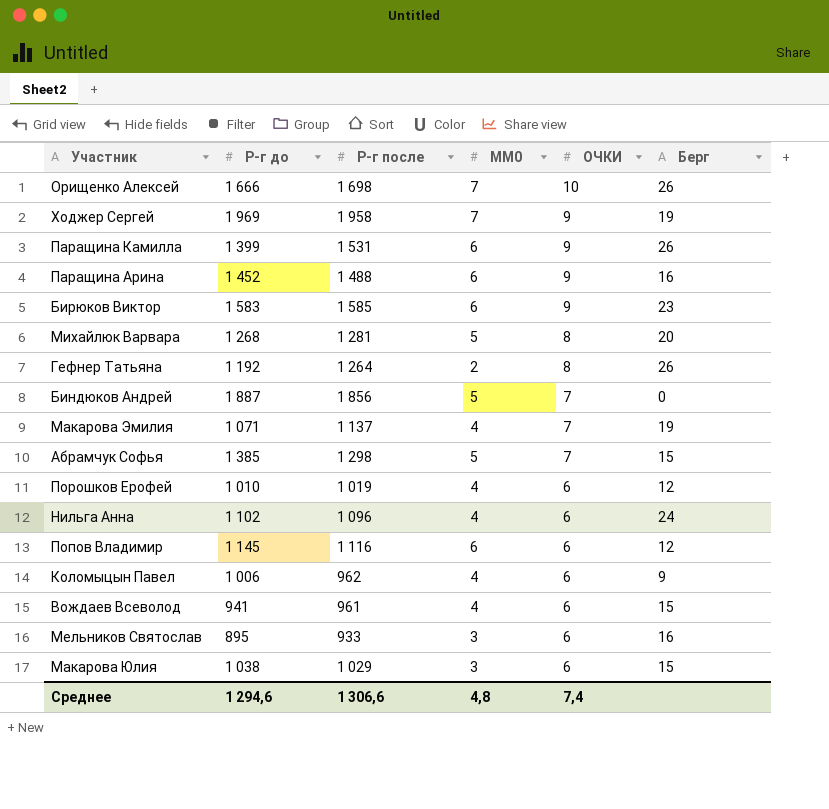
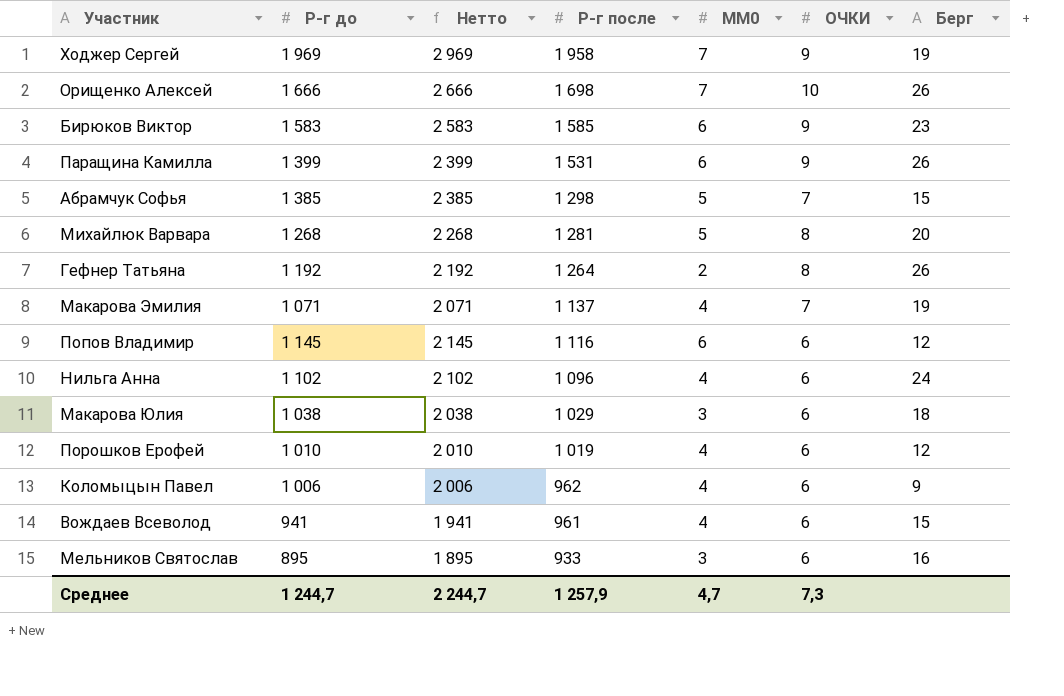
row order: ОЧКИ descending -> Р-г после descending
column Нетто | formula: none -> [Р-г до] + 1000
row Паращина Арина: 1 452 | 1 488 | 6 | 9 | 16 -> none
row Биндюков Андрей: 1 887 | 1 856 | 5 | 7 | 0 -> none
Макарова Юлия | Берг: 15 -> 18
Среднее | Р-г до: 1 294,6 -> 1 244,7
Среднее | Р-г после: 1 306,6 -> 1 257,9
Среднее | MM0: 4,8 -> 4,7
Среднее | ОЧКИ: 7,4 -> 7,3

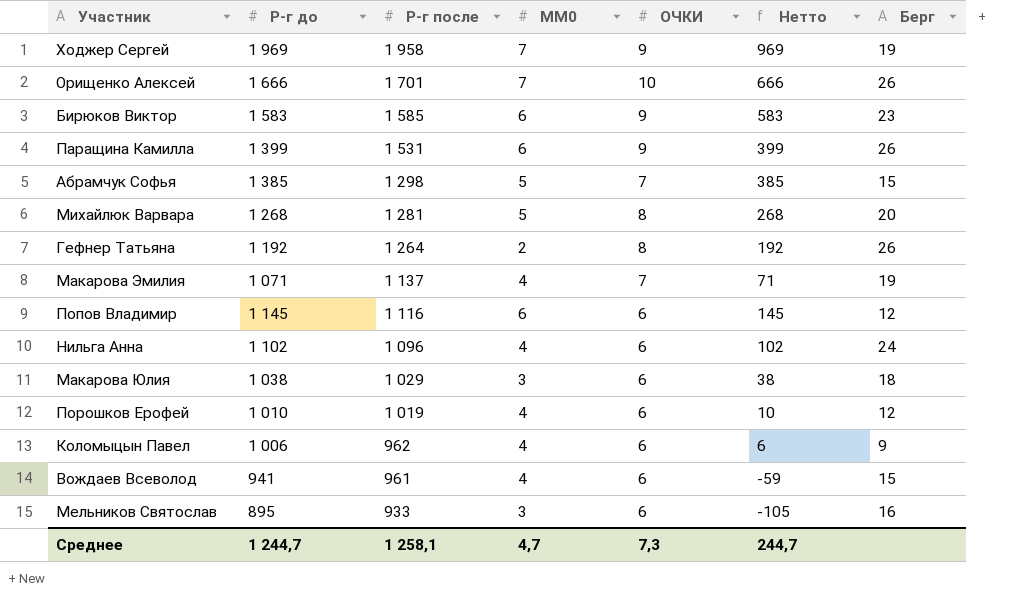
column Нетто | formula: [Р-г до] + 1000 -> [Р-г до] - 1000
column Нетто | position: 3 -> 6
Орищенко Алексей | Р-г после: 1 698 -> 1 701
Среднее | Р-г после: 1 257,9 -> 1 258,1
Среднее | Нетто: 2 244,7 -> 244,7

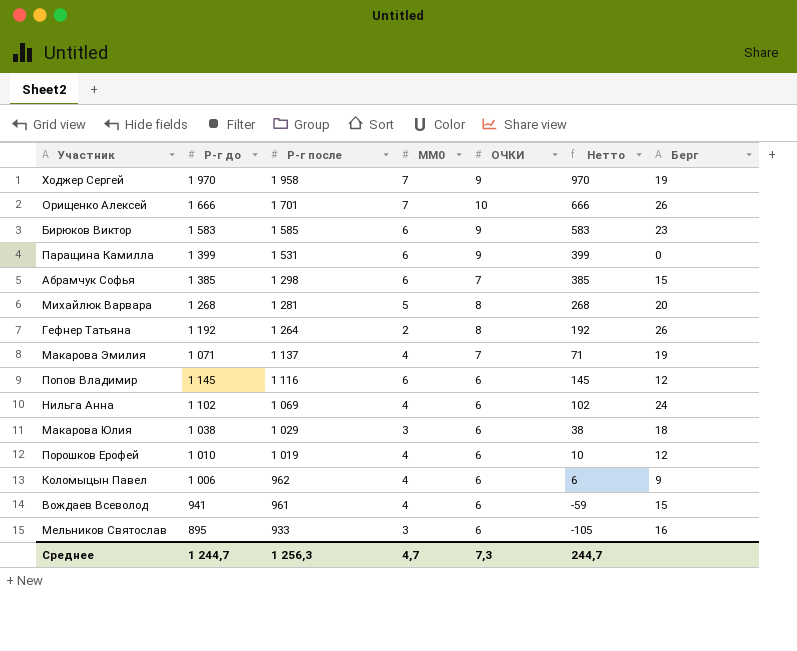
Ходжер Сергей | Р-г до: 1 969 -> 1 970
Ходжер Сергей | Нетто: 969 -> 970
Паращина Камилла | Берг: 26 -> 0
Абрамчук Софья | MM0: 5 -> 6
Нильга Анна | Р-г после: 1 096 -> 1 069
Среднее | Р-г после: 1 258,1 -> 1 256,3

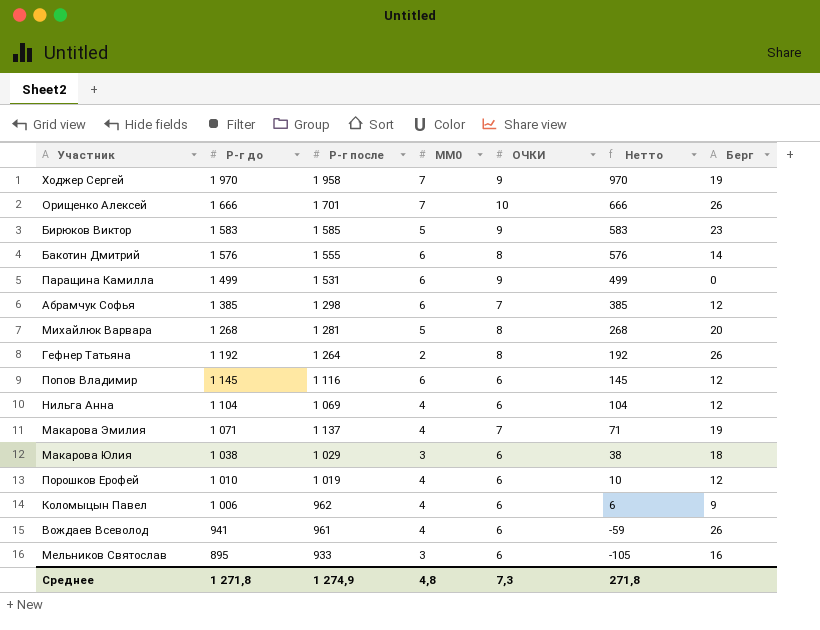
row order: Р-г после descending -> Р-г до descending
Бирюков Виктор | MM0: 6 -> 5
row Бакотин Дмитрий: none -> 1 576 | 1 555 | 6 | 8 | 576 | 14
Паращина Камилла | Р-г до: 1 399 -> 1 499
Паращина Камилла | Нетто: 399 -> 499
Абрамчук Софья | Берг: 15 -> 12
Нильга Анна | Р-г до: 1 102 -> 1 104
Нильга Анна | Нетто: 102 -> 104
Нильга Анна | Берг: 24 -> 12
Вождаев Всеволод | Берг: 15 -> 26
Среднее | Р-г до: 1 244,7 -> 1 271,8
Среднее | Р-г после: 1 256,3 -> 1 274,9
Среднее | MM0: 4,7 -> 4,8
Среднее | Нетто: 244,7 -> 271,8

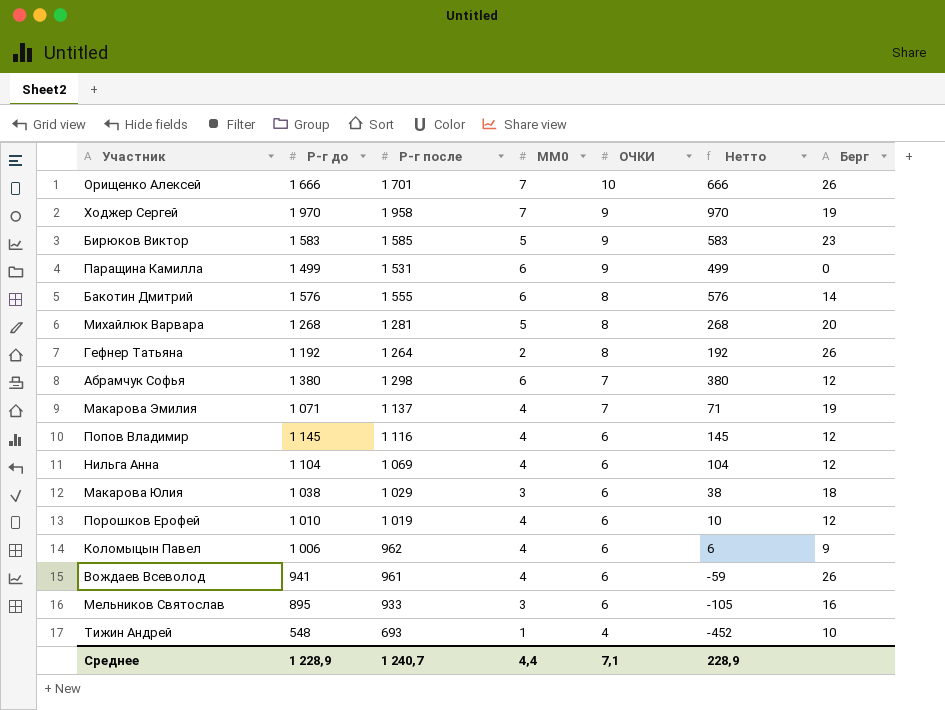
row order: Р-г до descending -> ОЧКИ descending
Абрамчук Софья | Р-г до: 1 385 -> 1 380
Абрамчук Софья | Нетто: 385 -> 380
Попов Владимир | MM0: 6 -> 4
row Тижин Андрей: none -> 548 | 693 | 1 | 4 | -452 | 10
Среднее | Р-г до: 1 271,8 -> 1 228,9
Среднее | Р-г после: 1 274,9 -> 1 240,7
Среднее | MM0: 4,8 -> 4,4
Среднее | ОЧКИ: 7,3 -> 7,1
Среднее | Нетто: 271,8 -> 228,9

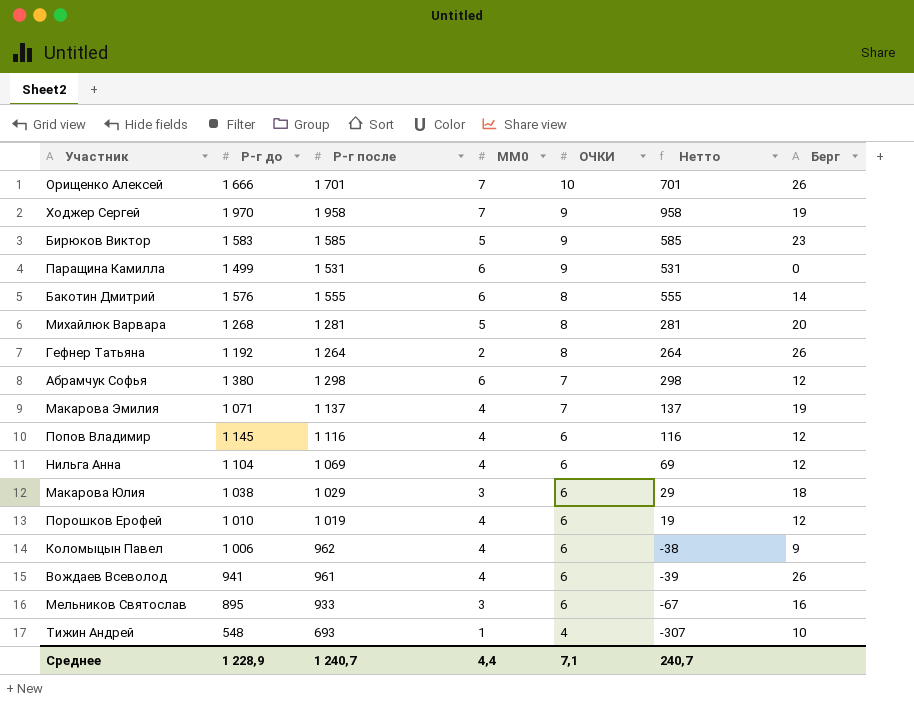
column Нетто | formula: [Р-г до] - 1000 -> [Р-г после] - 1000
Среднее | Нетто: 228,9 -> 240,7

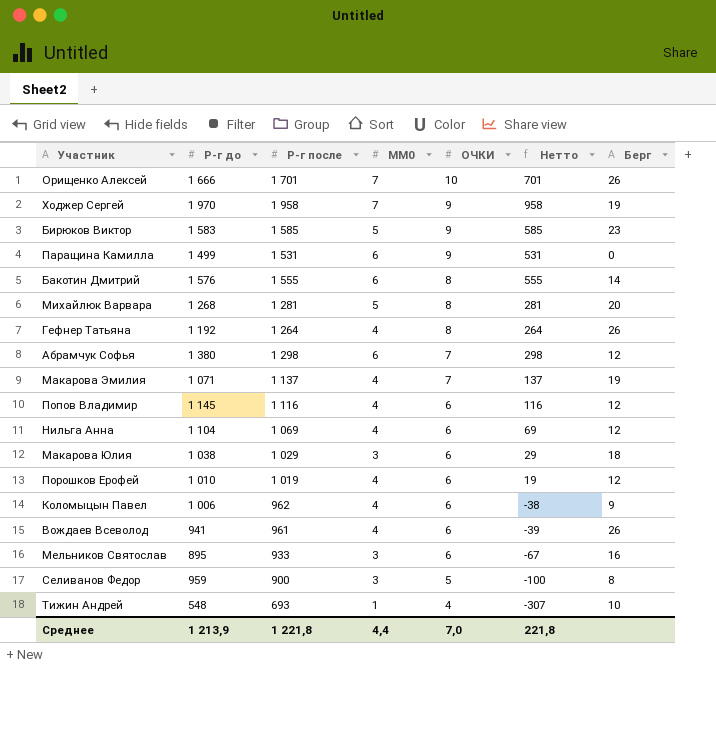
Гефнер Татьяна | MM0: 2 -> 4
row Селиванов Федор: none -> 959 | 900 | 3 | 5 | -100 | 8
Среднее | Р-г до: 1 228,9 -> 1 213,9
Среднее | Р-г после: 1 240,7 -> 1 221,8
Среднее | ОЧКИ: 7,1 -> 7,0
Среднее | Нетто: 240,7 -> 221,8

